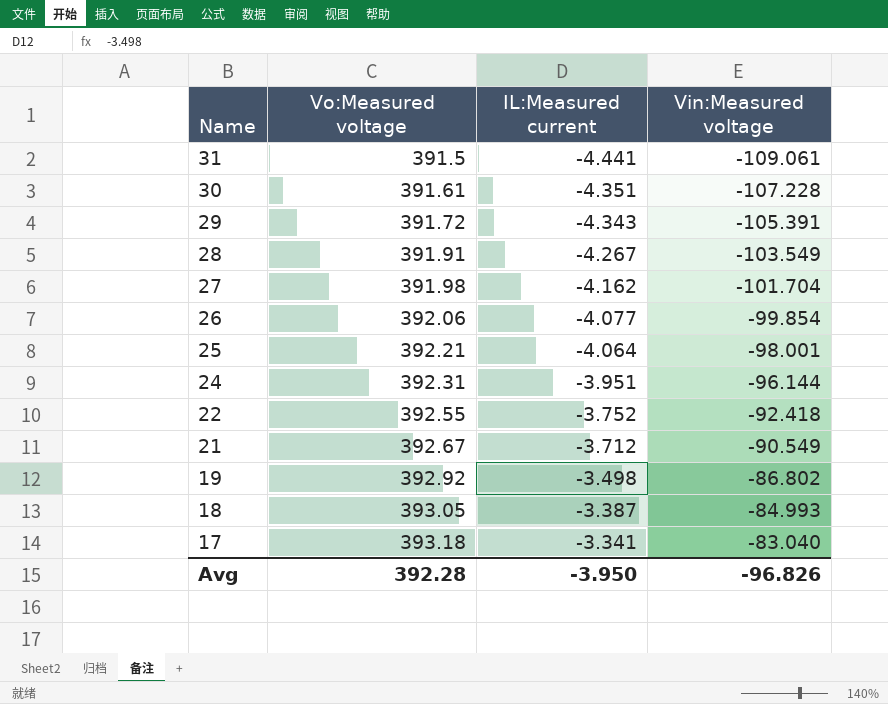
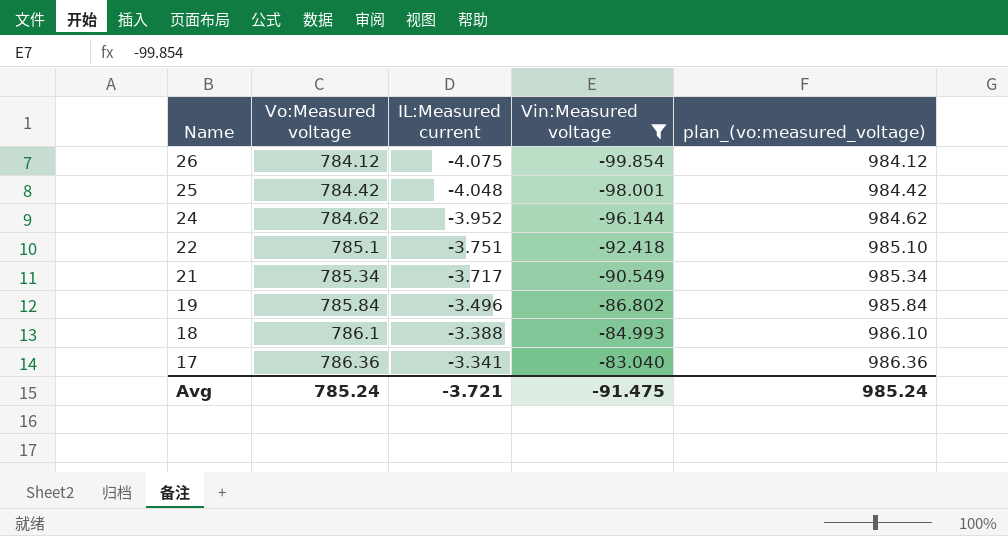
filter: none -> Vin:Measured voltage >= -99.854
column plan_(vo:measured_voltage) | formula: none -> [Vo:Measured voltage] + 200
26 | Vo:Measured voltage: 392.06 -> 784.12
26 | IL:Measured current: -4.077 -> -4.075
25 | Vo:Measured voltage: 392.21 -> 784.42
25 | IL:Measured current: -4.064 -> -4.048
24 | Vo:Measured voltage: 392.31 -> 784.62
24 | IL:Measured current: -3.951 -> -3.952
22 | Vo:Measured voltage: 392.55 -> 785.1
22 | IL:Measured current: -3.752 -> -3.751
21 | Vo:Measured voltage: 392.67 -> 785.34
21 | IL:Measured current: -3.712 -> -3.717
19 | Vo:Measured voltage: 392.92 -> 785.84
19 | IL:Measured current: -3.498 -> -3.496
18 | Vo:Measured voltage: 393.05 -> 786.1
18 | IL:Measured current: -3.387 -> -3.388
17 | Vo:Measured voltage: 393.18 -> 786.36
Avg | Vo:Measured voltage: 392.28 -> 785.24
Avg | IL:Measured current: -3.950 -> -3.721
Avg | Vin:Measured voltage: -96.826 -> -91.475

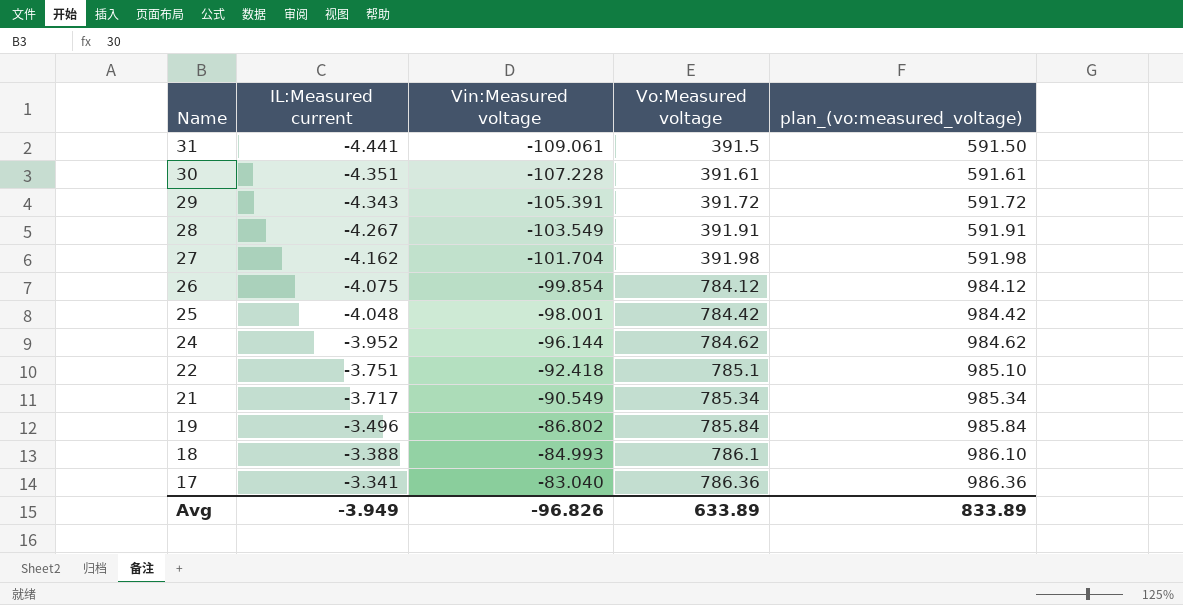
filter: Vin:Measured voltage >= -99.854 -> none
column Vo:Measured voltage | position: 2 -> 4
Avg | IL:Measured current: -3.721 -> -3.949
Avg | Vin:Measured voltage: -91.475 -> -96.826
Avg | Vo:Measured voltage: 785.24 -> 633.89
Avg | plan_(vo:measured_voltage): 985.24 -> 833.89

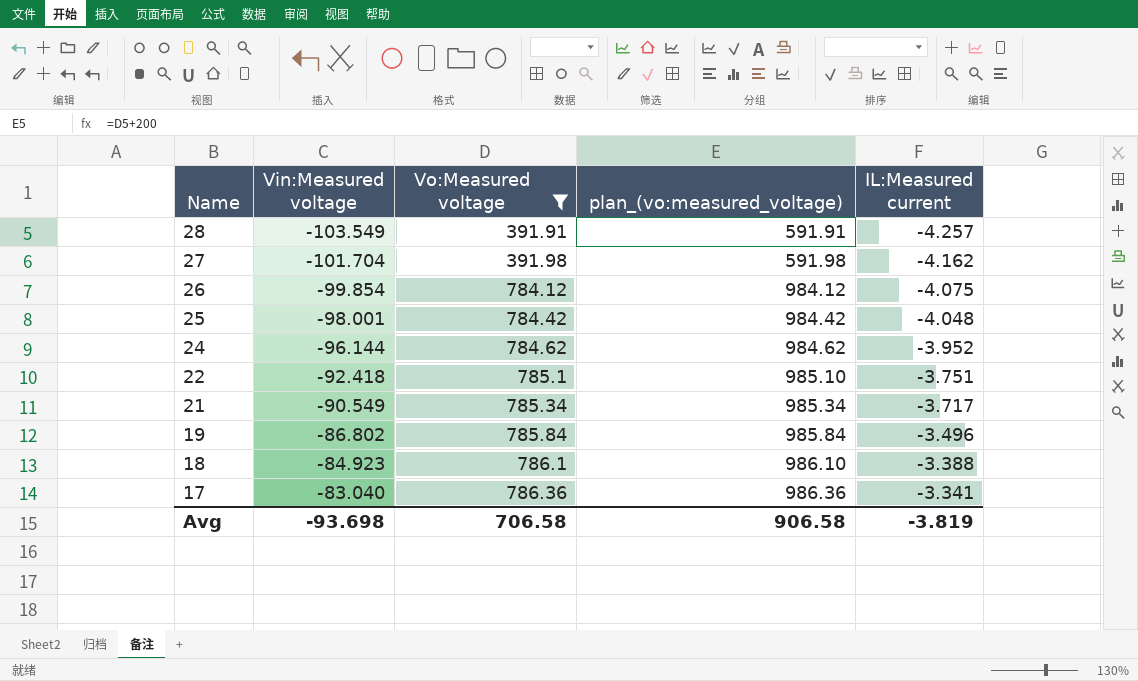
filter: none -> Vo:Measured voltage >= 391.91
column IL:Measured current | position: 2 -> 5
28 | IL:Measured current: -4.267 -> -4.257
18 | Vin:Measured voltage: -84.993 -> -84.923
Avg | Vin:Measured voltage: -96.826 -> -93.698
Avg | Vo:Measured voltage: 633.89 -> 706.58
Avg | plan_(vo:measured_voltage): 833.89 -> 906.58
Avg | IL:Measured current: -3.949 -> -3.819

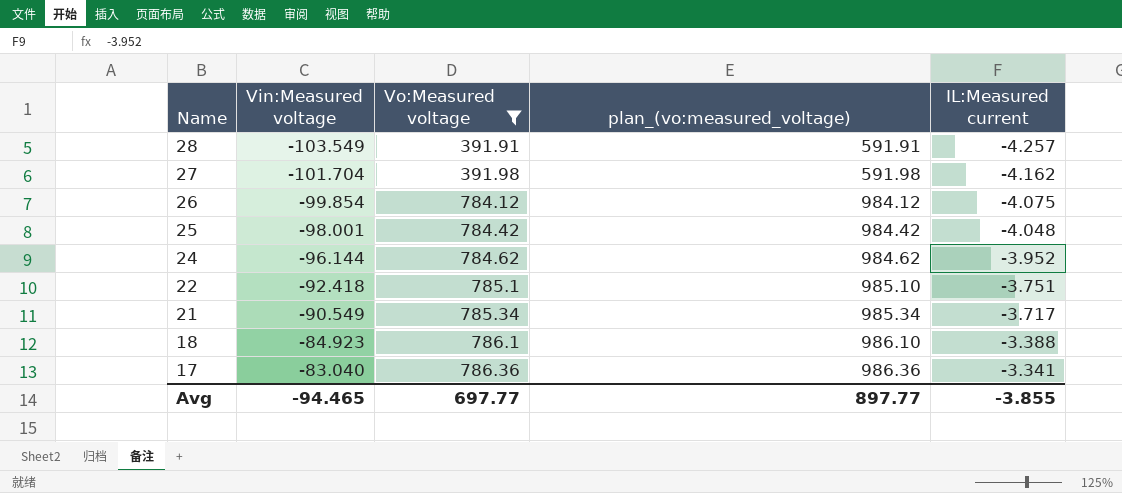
row 19: -86.802 | 785.84 | 985.84 | -3.496 -> none
Avg | Vin:Measured voltage: -93.698 -> -94.465
Avg | Vo:Measured voltage: 706.58 -> 697.77
Avg | plan_(vo:measured_voltage): 906.58 -> 897.77
Avg | IL:Measured current: -3.819 -> -3.855

